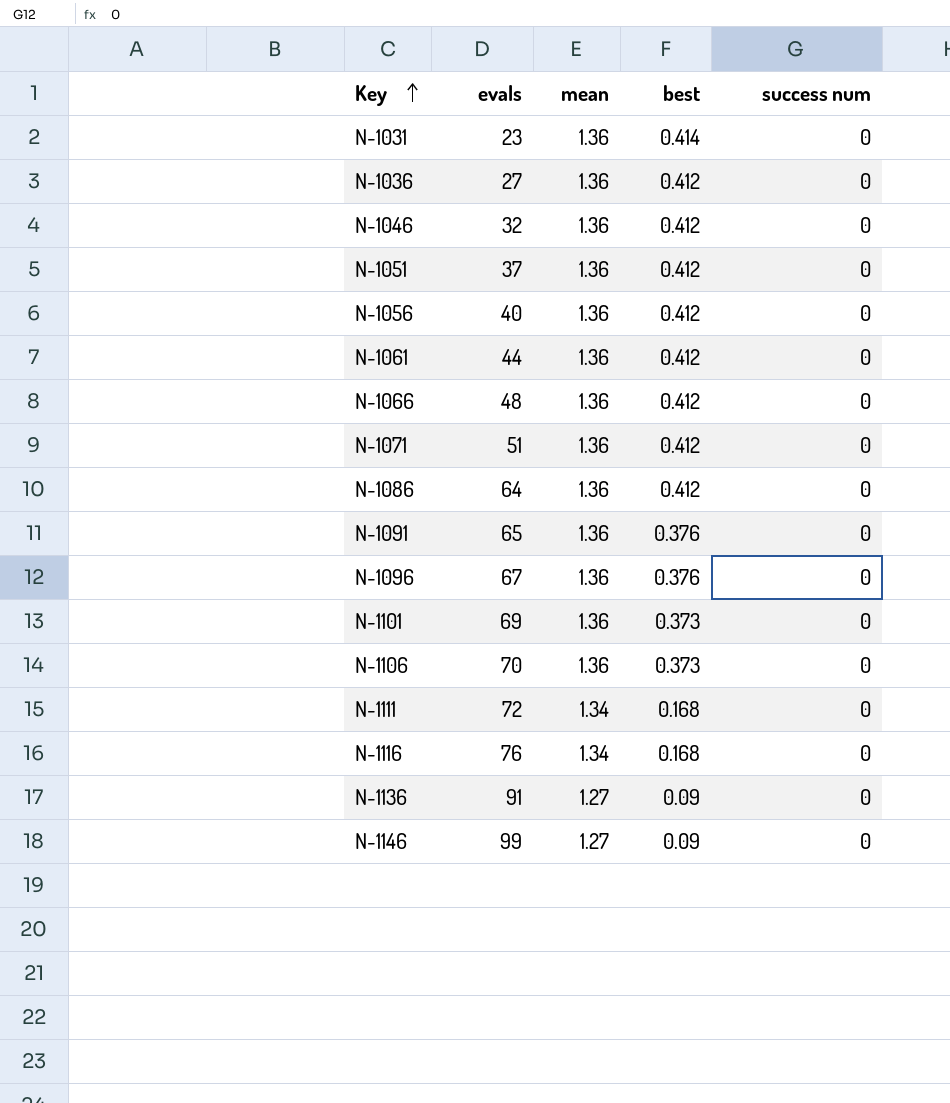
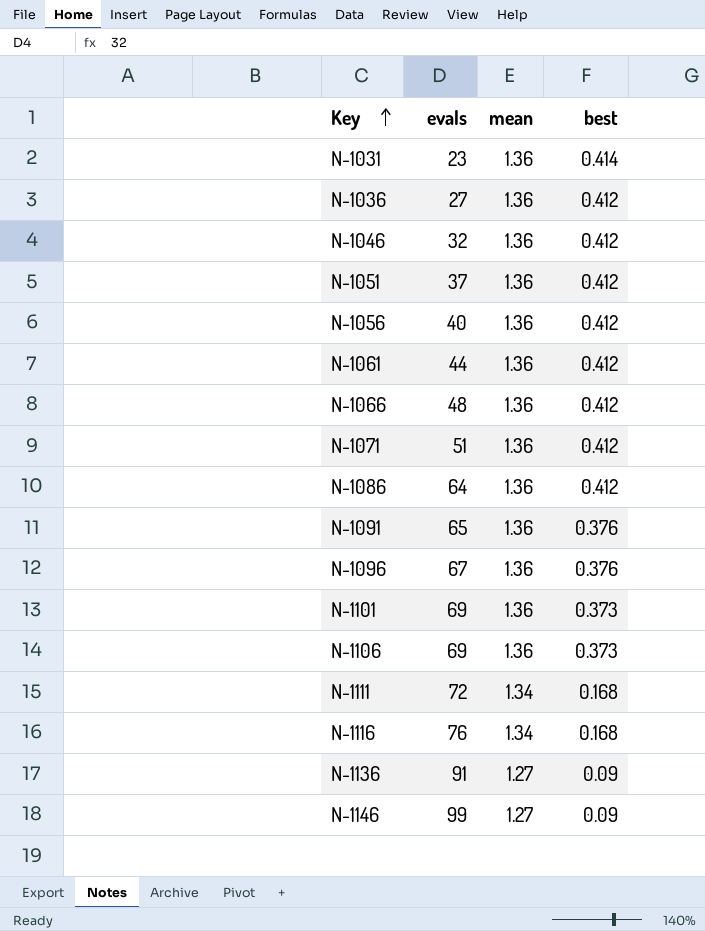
column success num | position: 5 -> none
N-1106 | evals: 70 -> 69

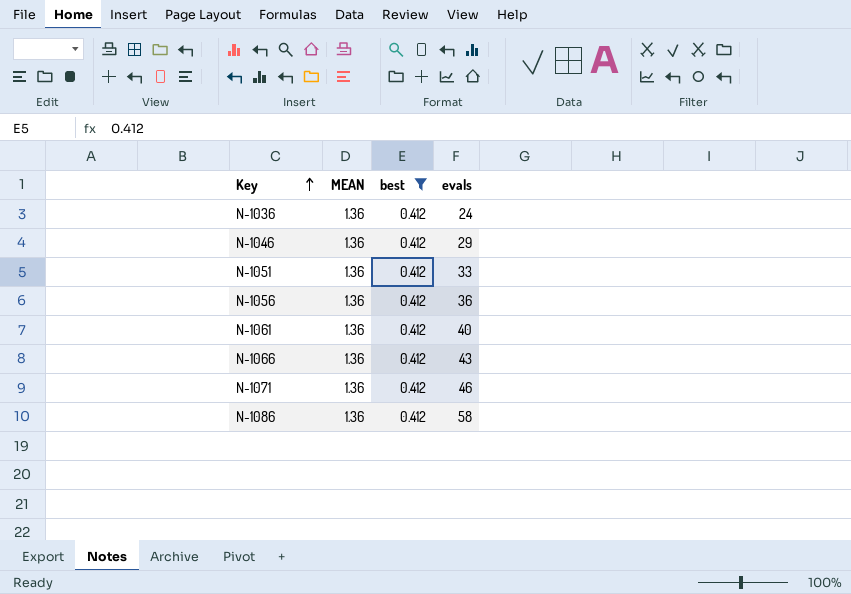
filter: none -> best = 0.412
column name: mean -> MEAN
column evals | position: 2 -> 4
N-1036 | evals: 27 -> 24
N-1046 | evals: 32 -> 29
N-1051 | evals: 37 -> 33
N-1056 | evals: 40 -> 36
N-1061 | evals: 44 -> 40
N-1066 | evals: 48 -> 43
N-1071 | evals: 51 -> 46
N-1086 | evals: 64 -> 58

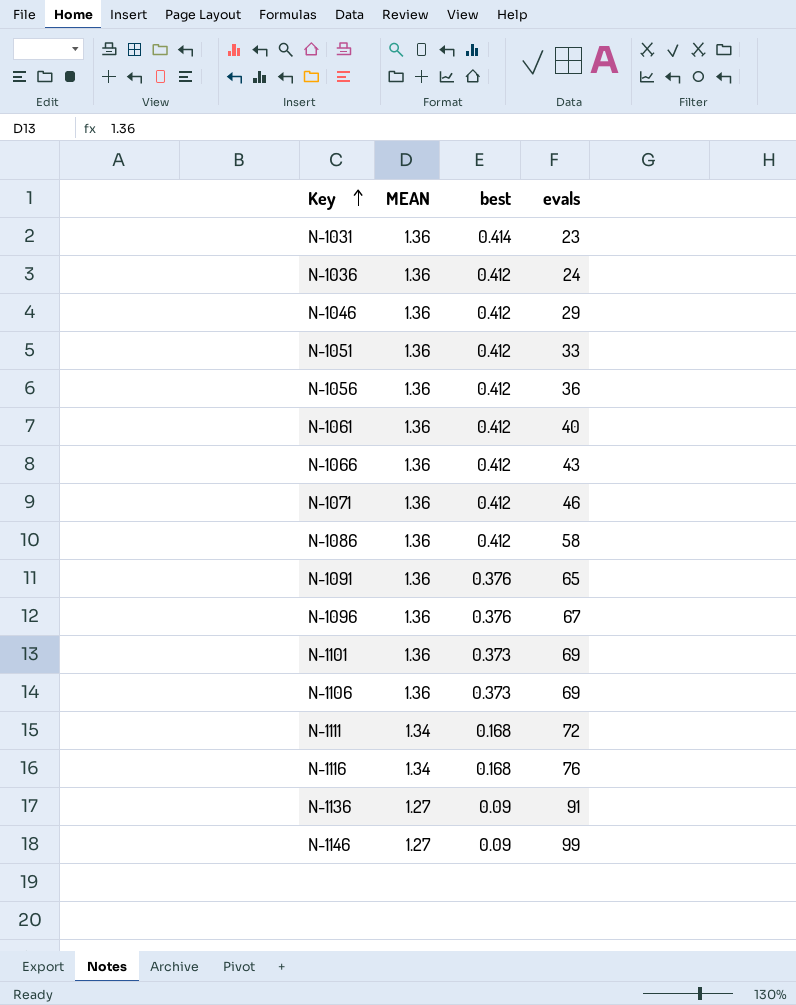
filter: best = 0.412 -> none

